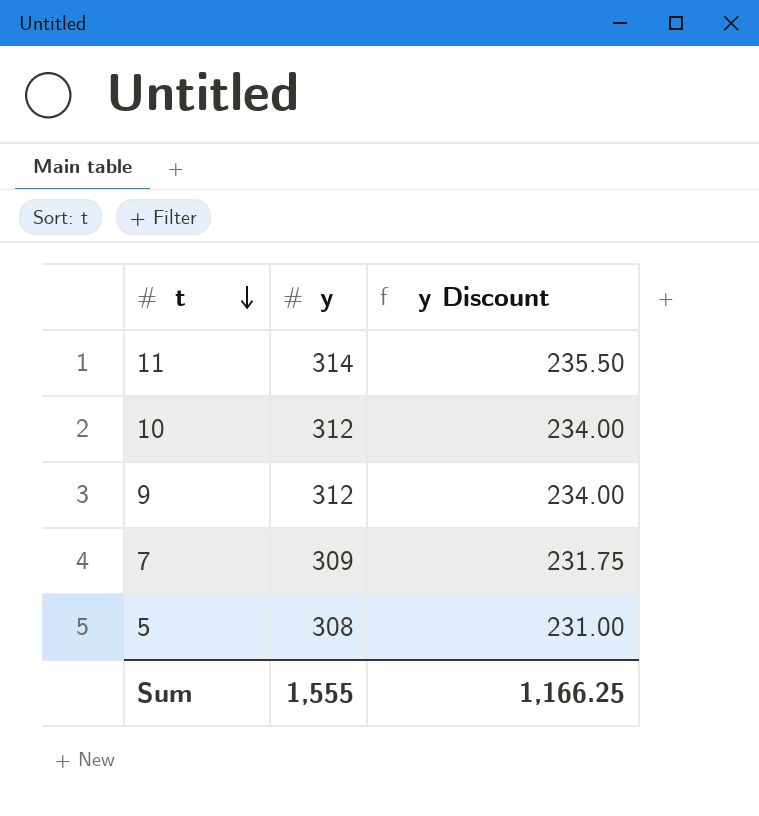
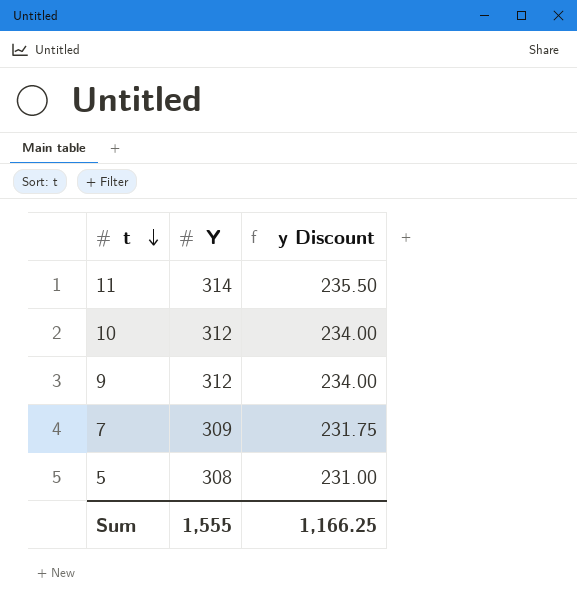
column name: y -> Y

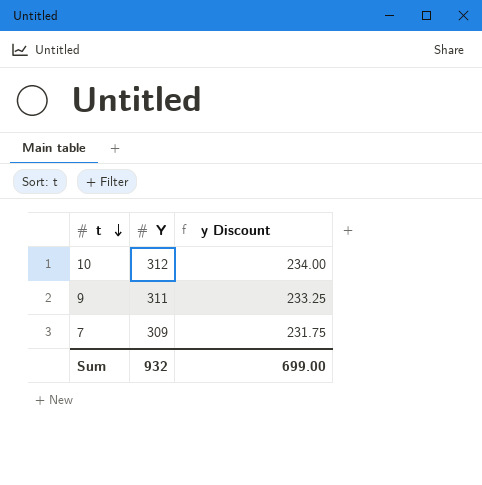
row 11: 314 | 235.50 -> none
row 5: 308 | 231.00 -> none
9 | Y: 312 -> 311
9 | y Discount: 234.00 -> 233.25
Sum | Y: 1,555 -> 932
Sum | y Discount: 1,166.25 -> 699.00

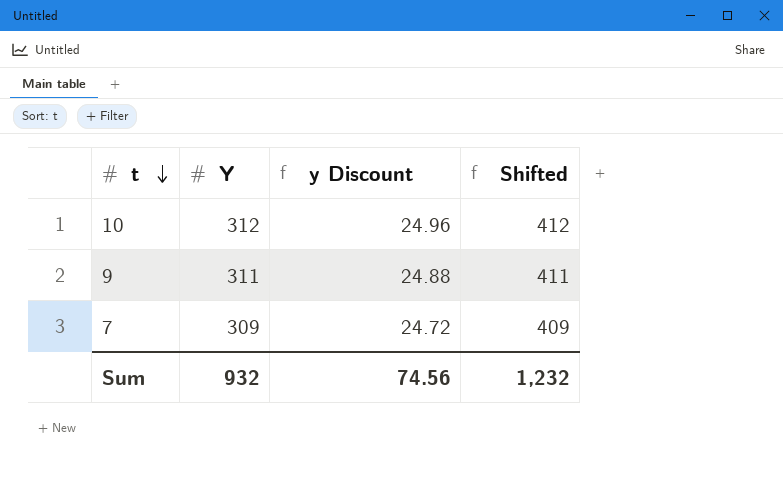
column y Discount | formula: [Y] * 0.75 -> [Y] * 0.08
column Shifted | formula: none -> [Y] + 100
Sum | y Discount: 699.00 -> 74.56

